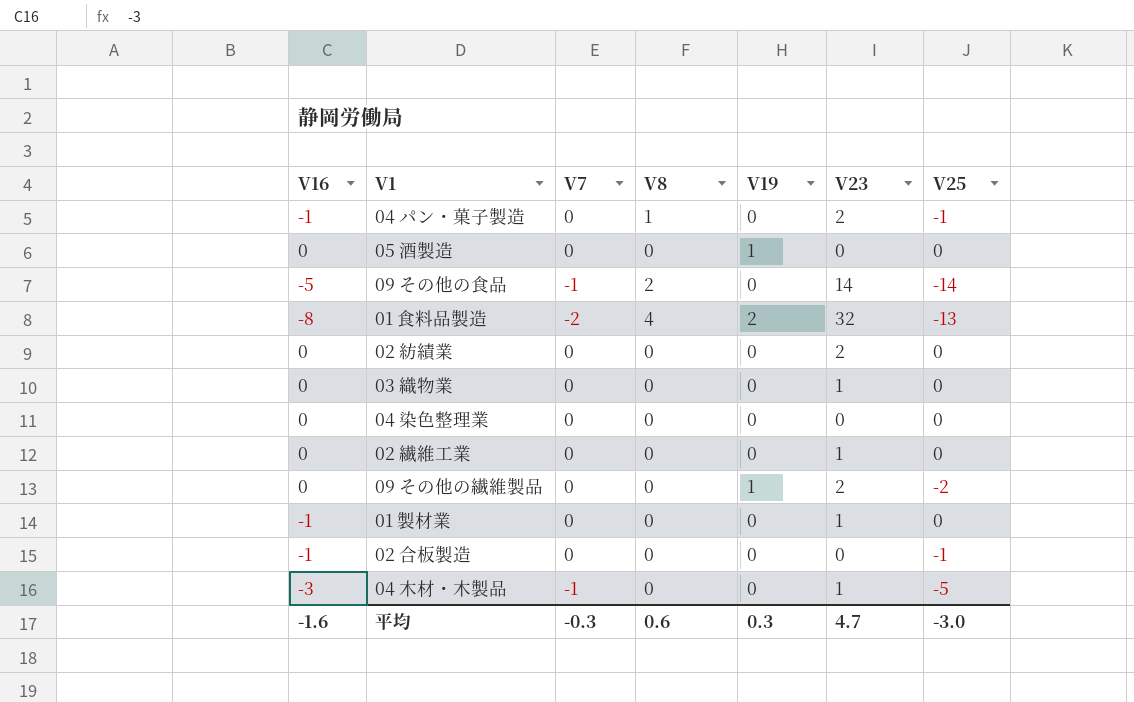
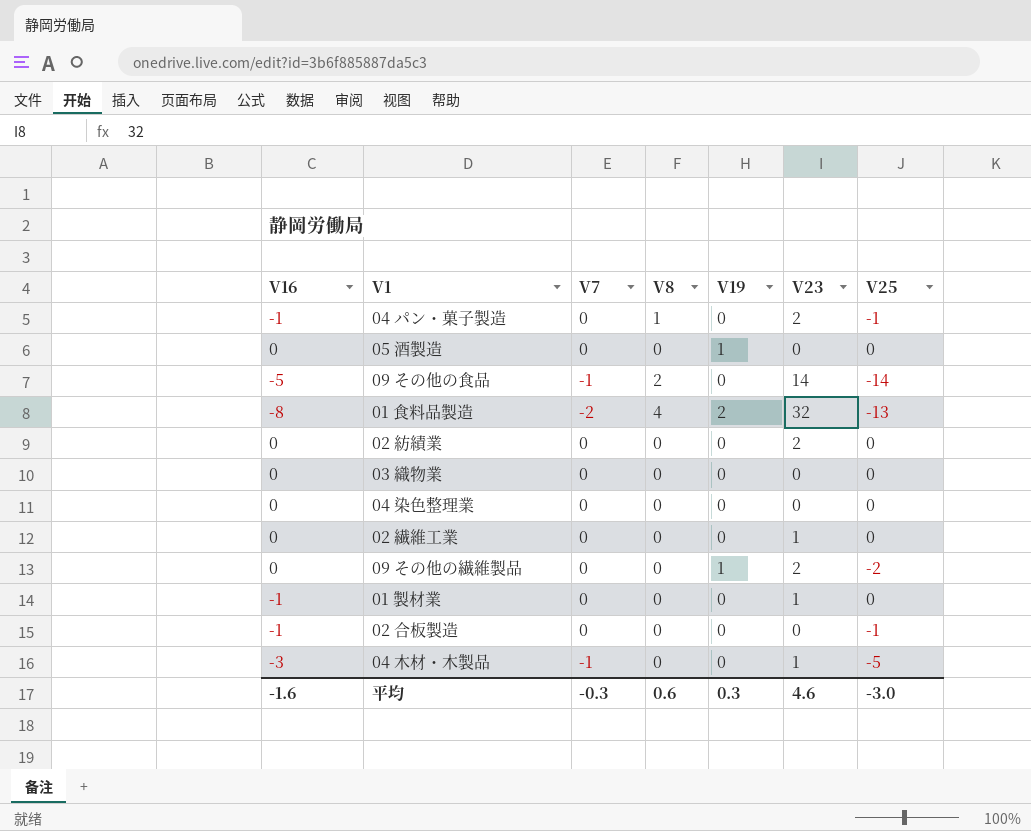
03 織物業 | V23: 1 -> 0
平均 | V23: 4.7 -> 4.6

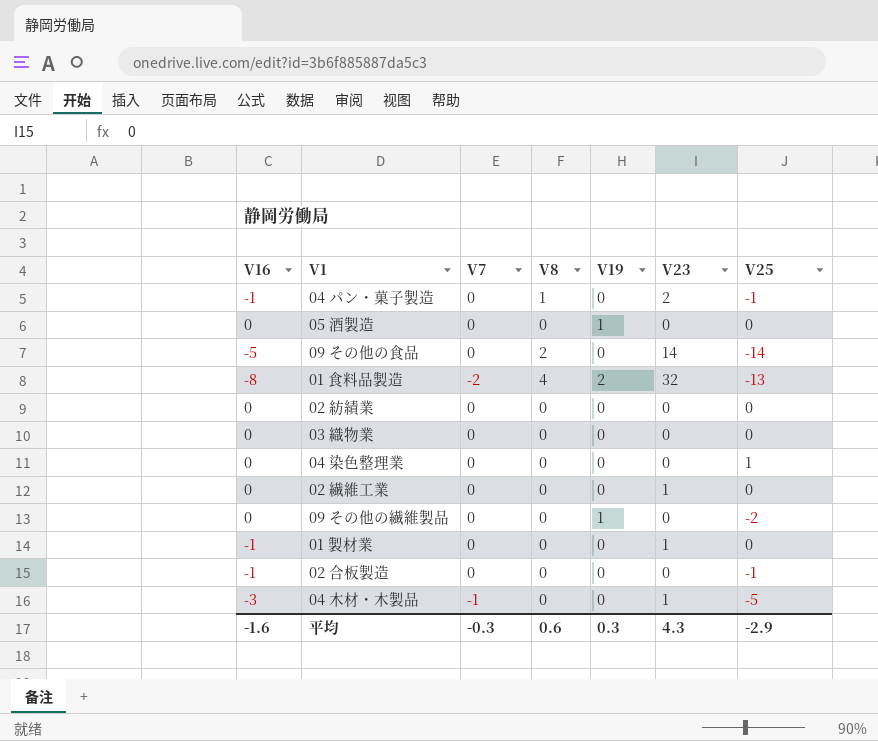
09 その他の食品 | V7: -1 -> 0
02 紡績業 | V23: 2 -> 0
04 染色整理業 | V25: 0 -> 1
09 その他の繊維製品 | V23: 2 -> 0
平均 | V23: 4.6 -> 4.3
平均 | V25: -3.0 -> -2.9

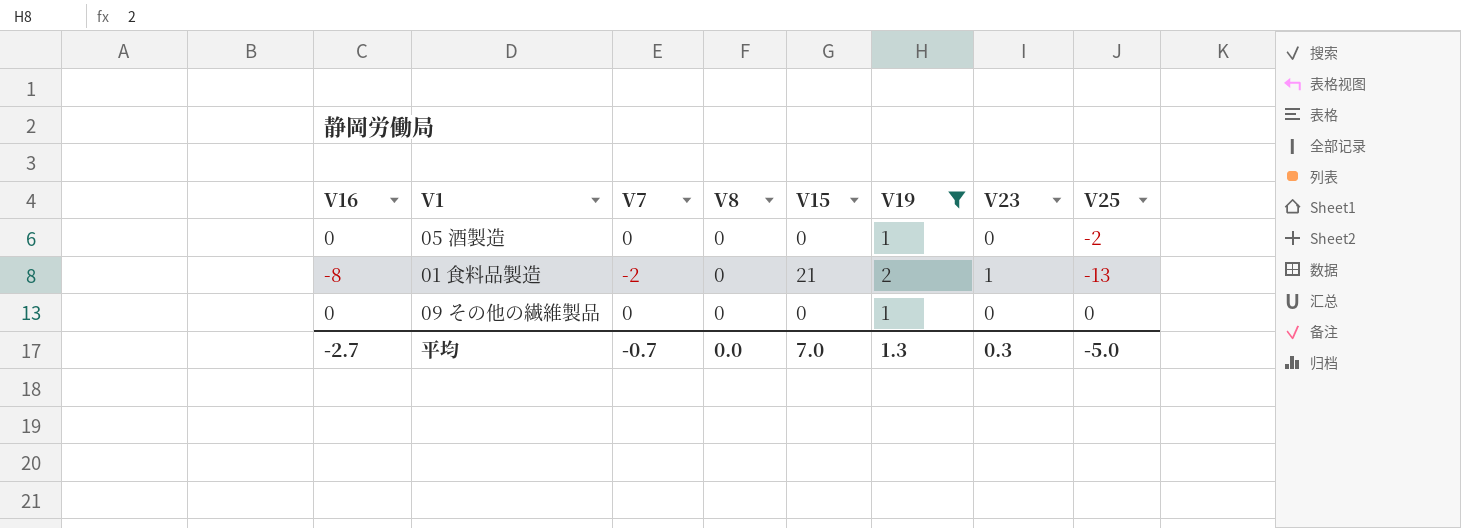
filter: none -> V19 != 0
column V15 | position: none -> 5
05 酒製造 | V25: 0 -> -2
01 食料品製造 | V8: 4 -> 0
01 食料品製造 | V23: 32 -> 1
09 その他の繊維製品 | V25: -2 -> 0
平均 | V16: -1.6 -> -2.7
平均 | V7: -0.3 -> -0.7
平均 | V8: 0.6 -> 0.0
平均 | V19: 0.3 -> 1.3
平均 | V23: 4.3 -> 0.3
平均 | V25: -2.9 -> -5.0

